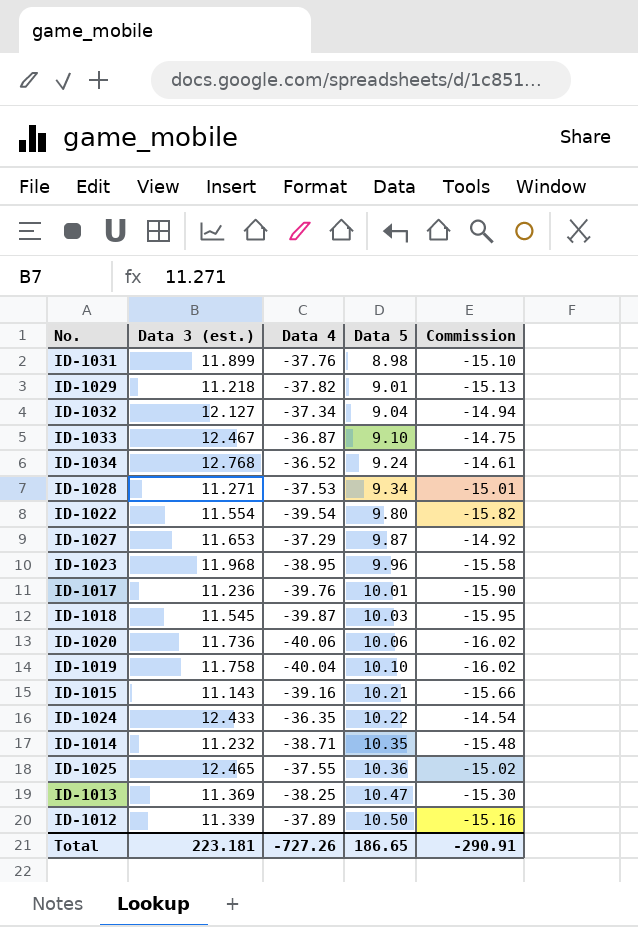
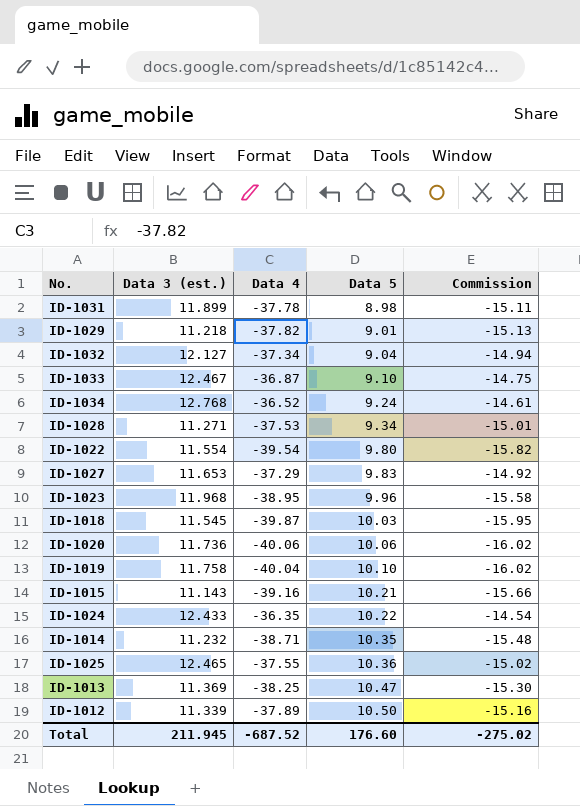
row ID-1017: 11.236 | -39.76 | 10.01 | -15.90 -> none
ID-1031 | Data 4: -37.76 -> -37.78
ID-1031 | Commission: -15.10 -> -15.11
ID-1027 | Data 5: 9.87 -> 9.83
Total | Data 3 (est.): 223.181 -> 211.945
Total | Data 4: -727.26 -> -687.52
Total | Data 5: 186.65 -> 176.60
Total | Commission: -290.91 -> -275.02

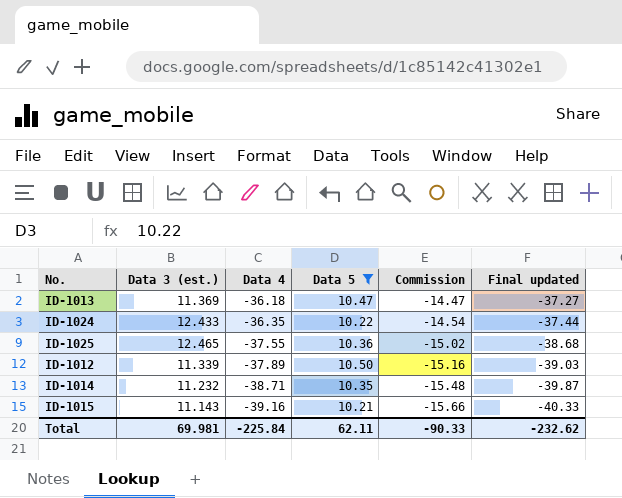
filter: none -> Data 5 >= 10.21
row order: Data 5 ascending -> Data 4 descending
column Final updated | formula: none -> [Data 4] * 1.03
ID-1013 | Data 4: -38.25 -> -36.18
ID-1013 | Commission: -15.30 -> -14.47
Total | Data 3 (est.): 211.945 -> 69.981
Total | Data 4: -687.52 -> -225.84
Total | Data 5: 176.60 -> 62.11
Total | Commission: -275.02 -> -90.33

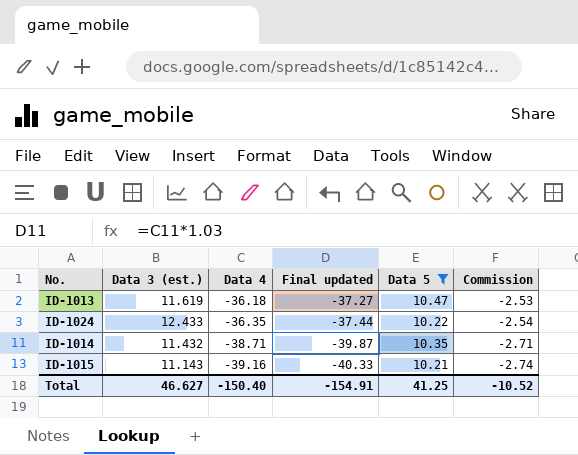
column Final updated | position: 6 -> 4
column Commission | formula: [Data 4] * 0.4 -> [Data 4] * 0.07
row ID-1025: 12.465 | -37.55 | 10.36 | -15.02 | -38.68 -> none
row ID-1012: 11.339 | -37.89 | 10.50 | -15.16 | -39.03 -> none
ID-1013 | Data 3 (est.): 11.369 -> 11.619
ID-1014 | Data 3 (est.): 11.232 -> 11.432
Total | Data 3 (est.): 69.981 -> 46.627
Total | Data 4: -225.84 -> -150.40
Total | Final updated: -232.62 -> -154.91
Total | Data 5: 62.11 -> 41.25
Total | Commission: -90.33 -> -10.52

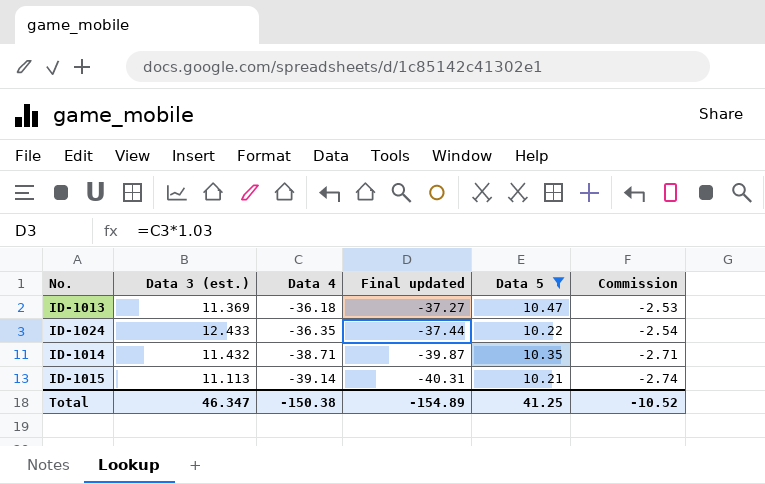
ID-1013 | Data 3 (est.): 11.619 -> 11.369
ID-1015 | Data 3 (est.): 11.143 -> 11.113
ID-1015 | Data 4: -39.16 -> -39.14
ID-1015 | Final updated: -40.33 -> -40.31
Total | Data 3 (est.): 46.627 -> 46.347
Total | Data 4: -150.40 -> -150.38
Total | Final updated: -154.91 -> -154.89

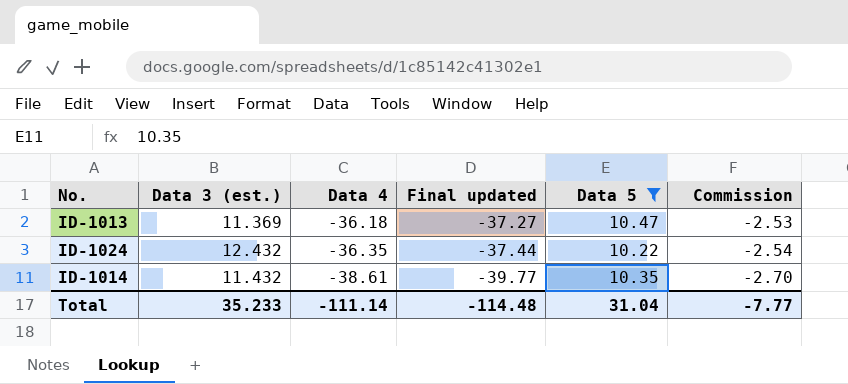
row ID-1015: 11.113 | -39.14 | -40.31 | 10.21 | -2.74 -> none
ID-1024 | Data 3 (est.): 12.433 -> 12.432
ID-1014 | Data 4: -38.71 -> -38.61
ID-1014 | Final updated: -39.87 -> -39.77
ID-1014 | Commission: -2.71 -> -2.70
Total | Data 3 (est.): 46.347 -> 35.233
Total | Data 4: -150.38 -> -111.14
Total | Final updated: -154.89 -> -114.48
Total | Data 5: 41.25 -> 31.04
Total | Commission: -10.52 -> -7.77

